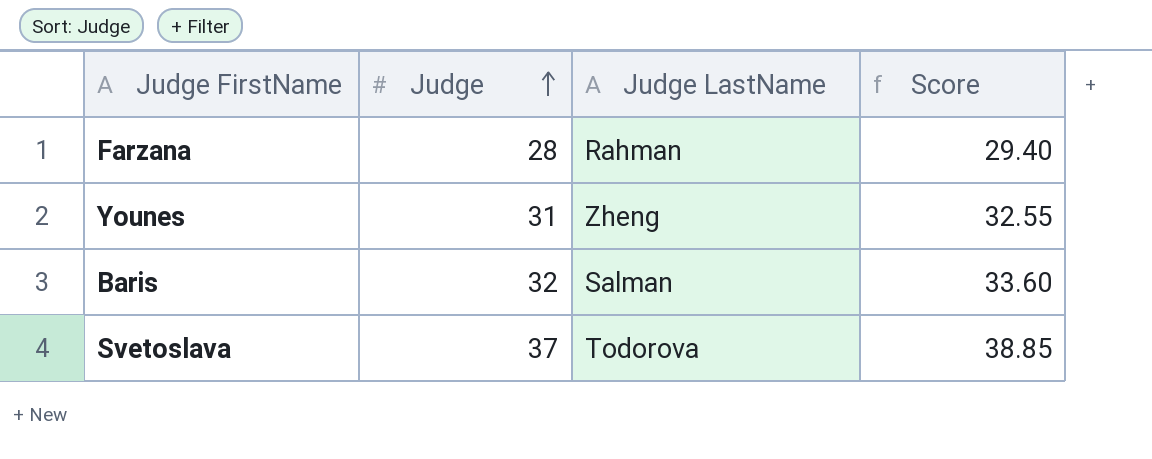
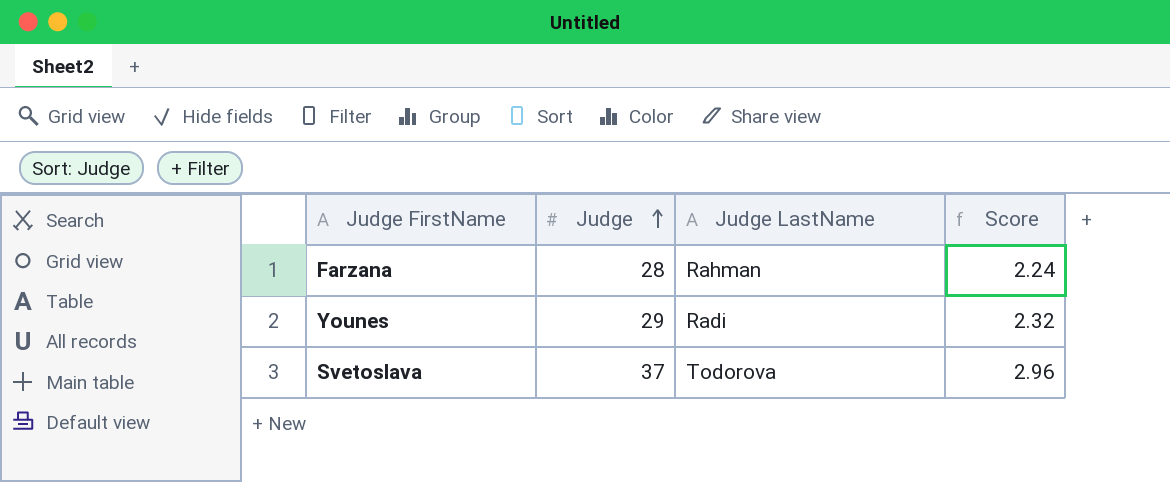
column Score | formula: [Judge] * 1.05 -> [Judge] * 0.08
row Baris: 32 | Salman | 33.60 -> none
Younes | Judge: 31 -> 29
Younes | Judge LastName: Zheng -> Radi

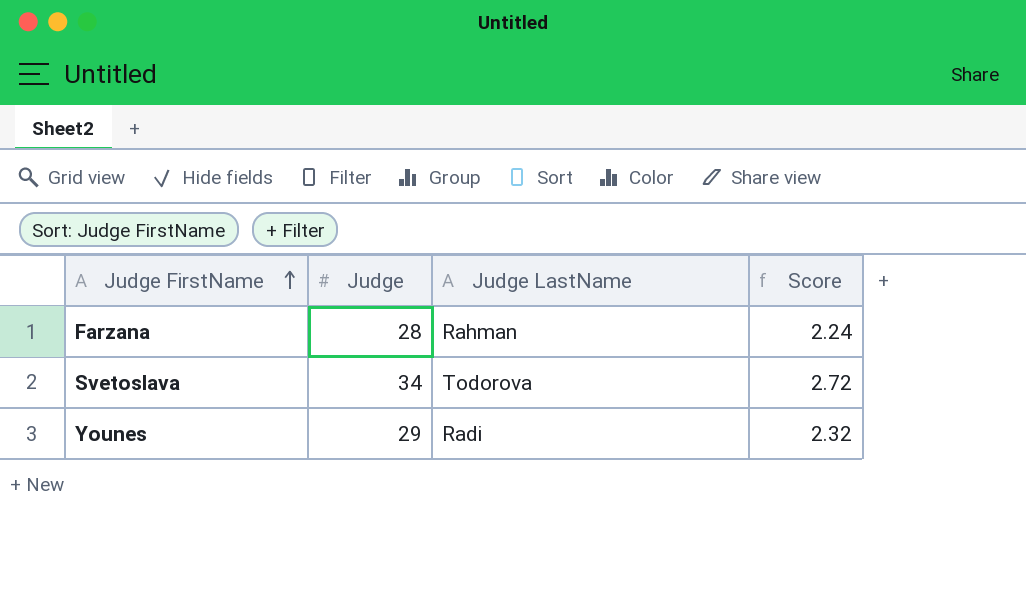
row order: Judge ascending -> Judge FirstName ascending
Svetoslava | Judge: 37 -> 34
Svetoslava | Score: 2.96 -> 2.72

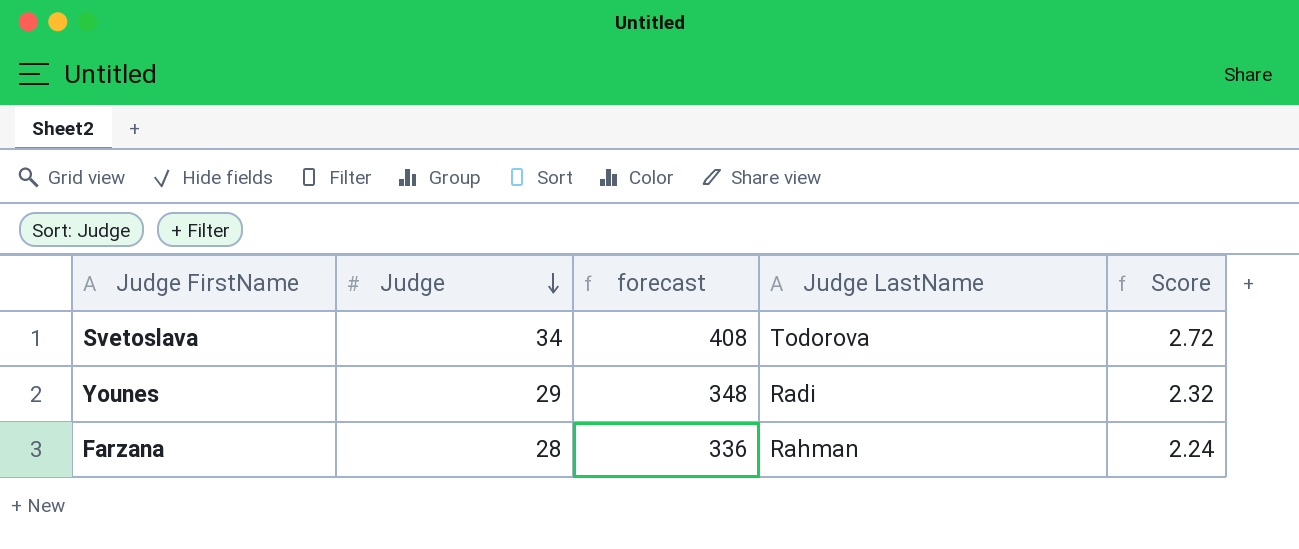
row order: Judge FirstName ascending -> Judge descending
column forecast | formula: none -> [Judge] * 12

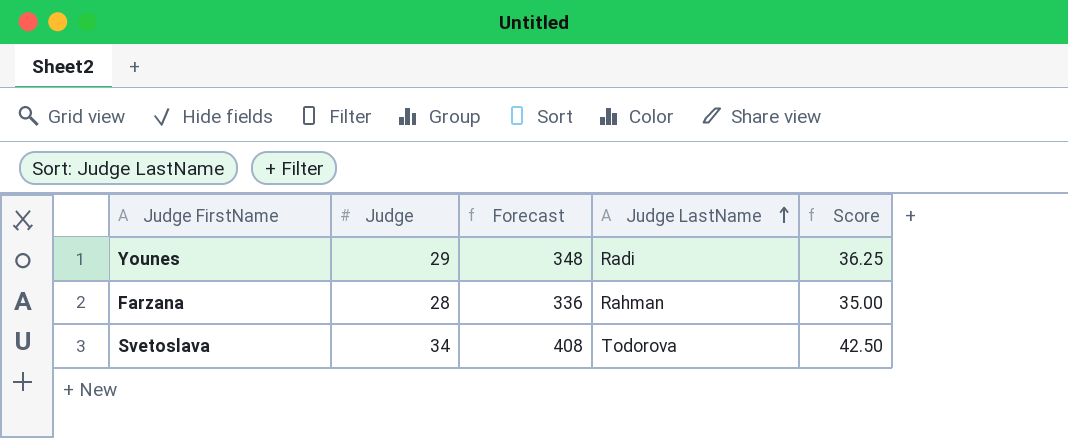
row order: Judge descending -> Judge LastName ascending
column name: forecast -> Forecast
column Score | formula: [Judge] * 0.08 -> [Judge] * 1.25

